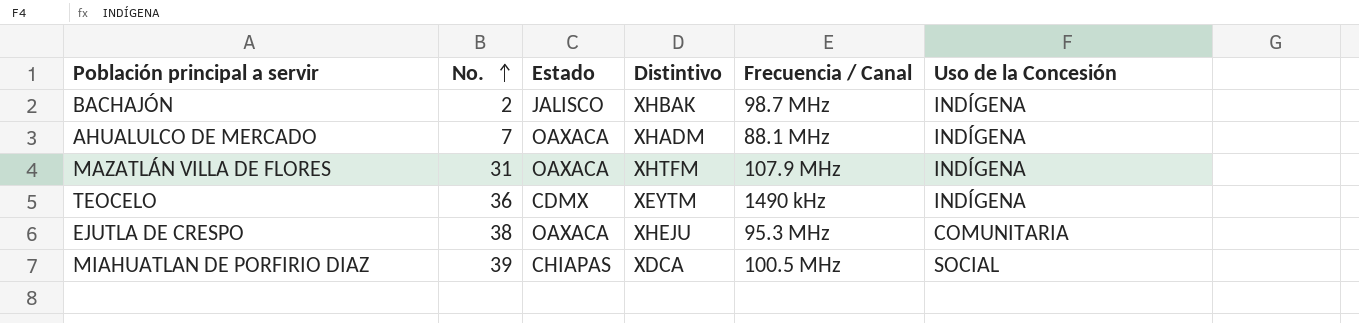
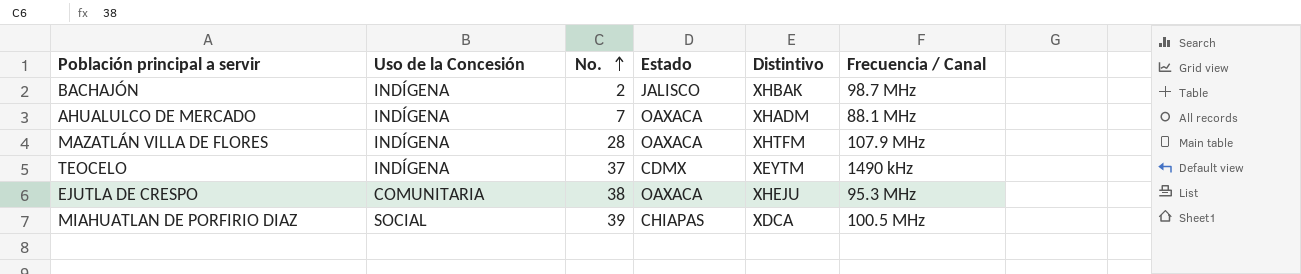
column Uso de la Concesión | position: 6 -> 2
MAZATLÁN VILLA DE FLORES | No.: 31 -> 28
TEOCELO | No.: 36 -> 37

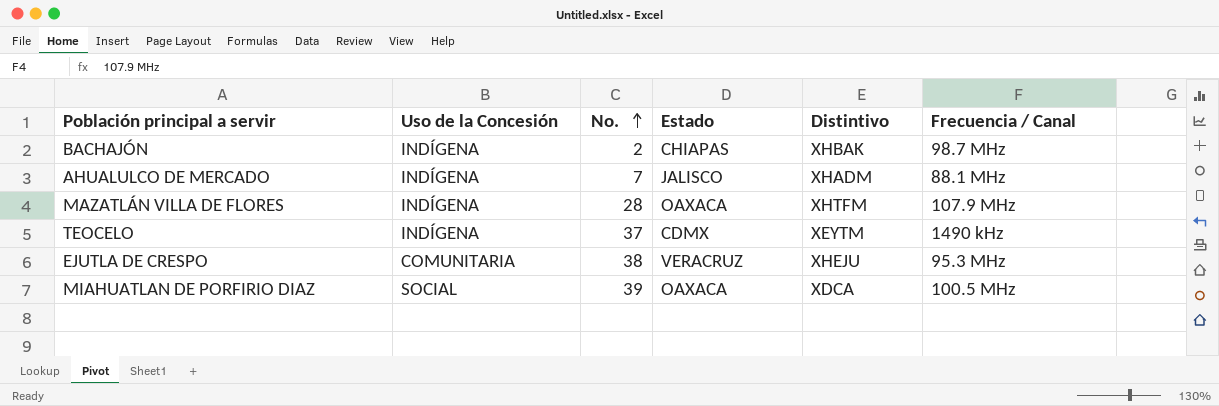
BACHAJÓN | Estado: JALISCO -> CHIAPAS
AHUALULCO DE MERCADO | Estado: OAXACA -> JALISCO
EJUTLA DE CRESPO | Estado: OAXACA -> VERACRUZ
MIAHUATLAN DE PORFIRIO DIAZ | Estado: CHIAPAS -> OAXACA

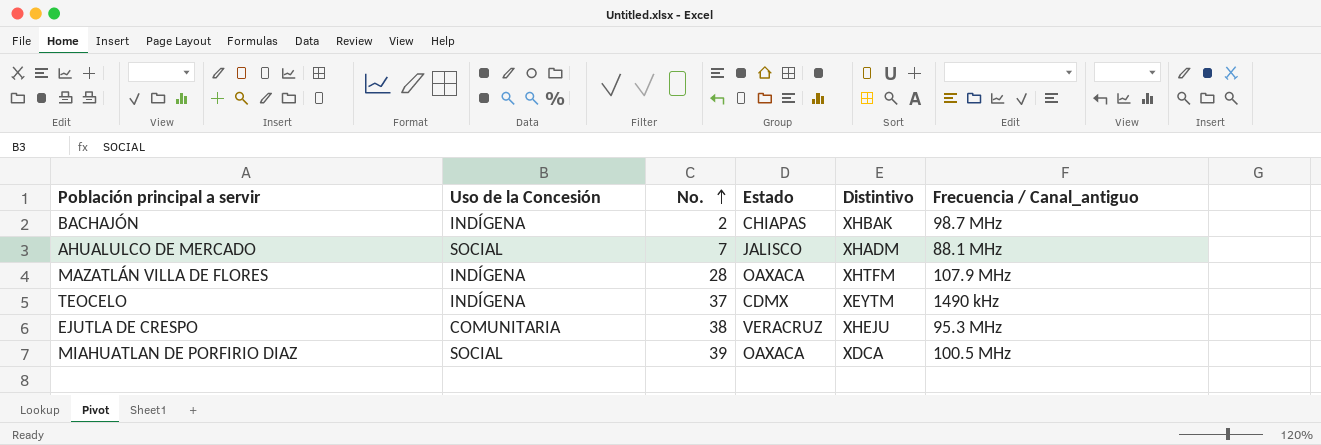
column name: Frecuencia / Canal -> Frecuencia / Canal_antiguo
AHUALULCO DE MERCADO | Uso de la Concesión: INDÍGENA -> SOCIAL

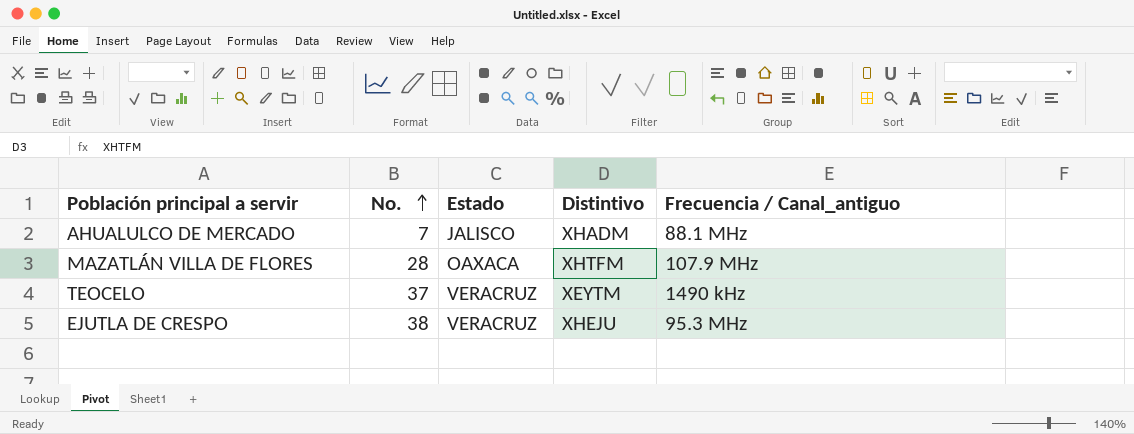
column Uso de la Concesión | position: 2 -> none
row BACHAJÓN: INDÍGENA | 2 | CHIAPAS | XHBAK | 98.7 MHz -> none
row MIAHUATLAN DE PORFIRIO DIAZ: SOCIAL | 39 | OAXACA | XDCA | 100.5 MHz -> none
TEOCELO | Estado: CDMX -> VERACRUZ

